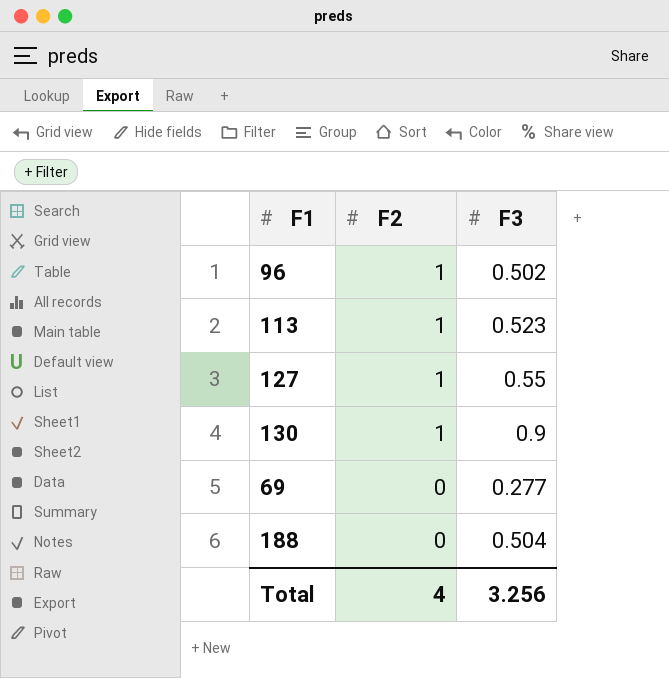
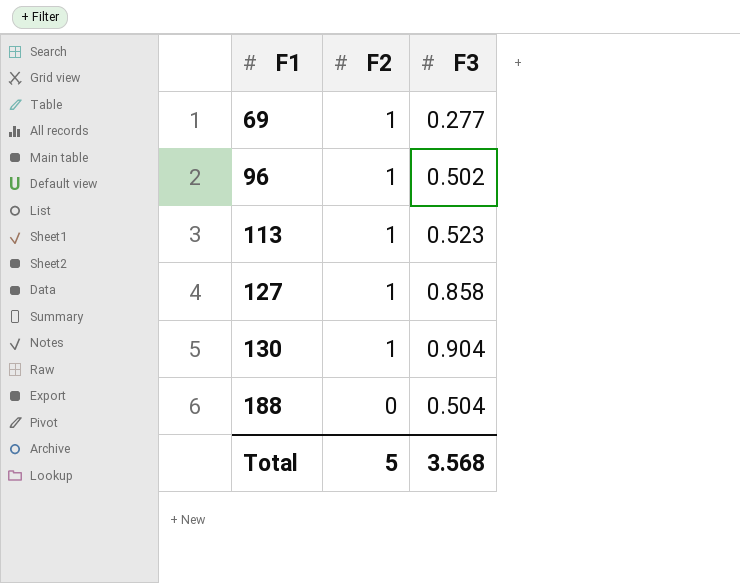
row order: F2 descending -> F1 ascending
69 | F2: 0 -> 1
127 | F3: 0.55 -> 0.858
130 | F3: 0.9 -> 0.904
Total | F2: 4 -> 5
Total | F3: 3.256 -> 3.568

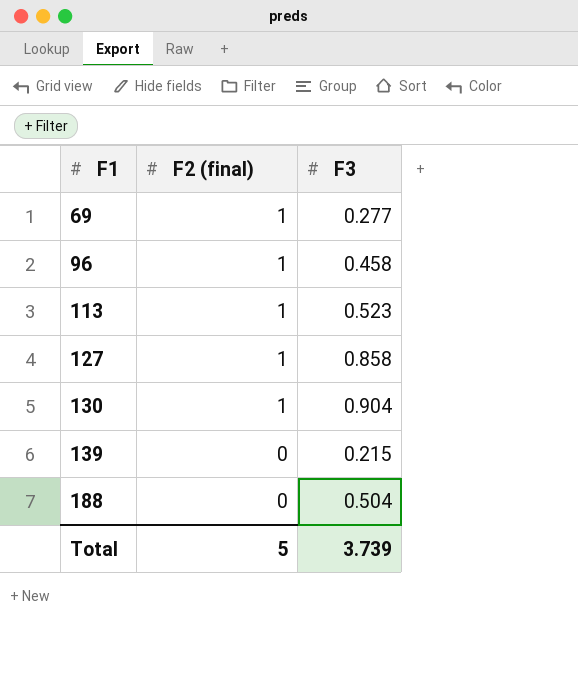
column name: F2 -> F2 (final)
96 | F3: 0.502 -> 0.458
row 139: none -> 0 | 0.215
Total | F3: 3.568 -> 3.739

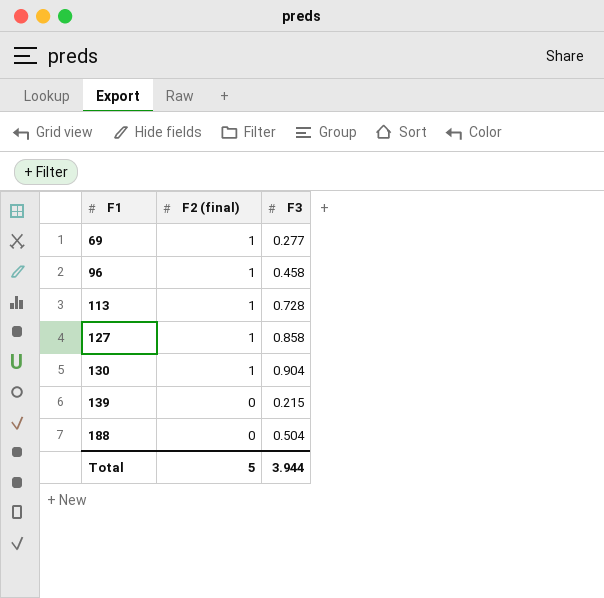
113 | F3: 0.523 -> 0.728
Total | F3: 3.739 -> 3.944

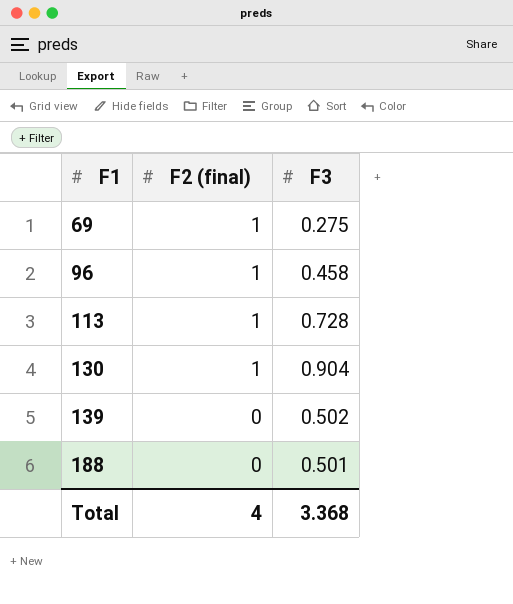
row 127: 1 | 0.858 -> none
69 | F3: 0.277 -> 0.275
139 | F3: 0.215 -> 0.502
188 | F3: 0.504 -> 0.501
Total | F2 (final): 5 -> 4
Total | F3: 3.944 -> 3.368

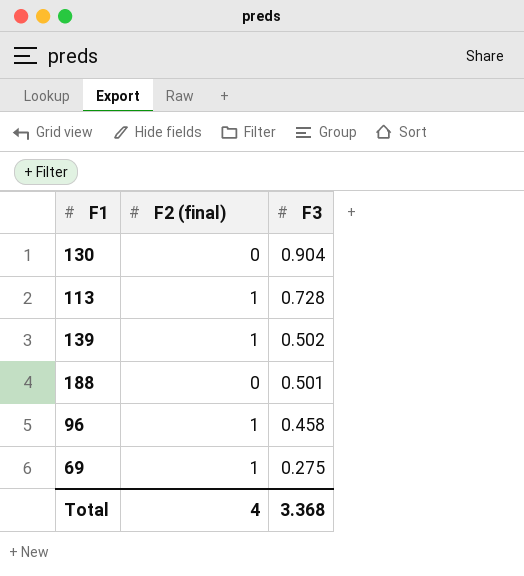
row order: F1 ascending -> F3 descending
130 | F2 (final): 1 -> 0
139 | F2 (final): 0 -> 1

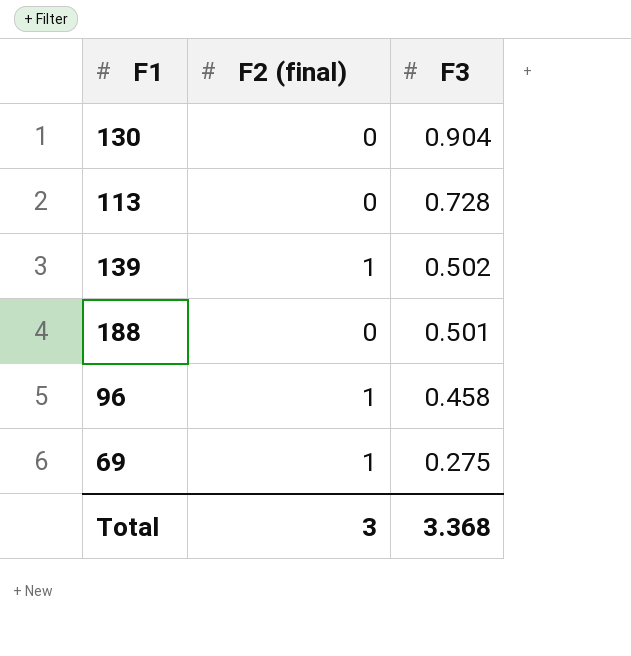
113 | F2 (final): 1 -> 0
Total | F2 (final): 4 -> 3

